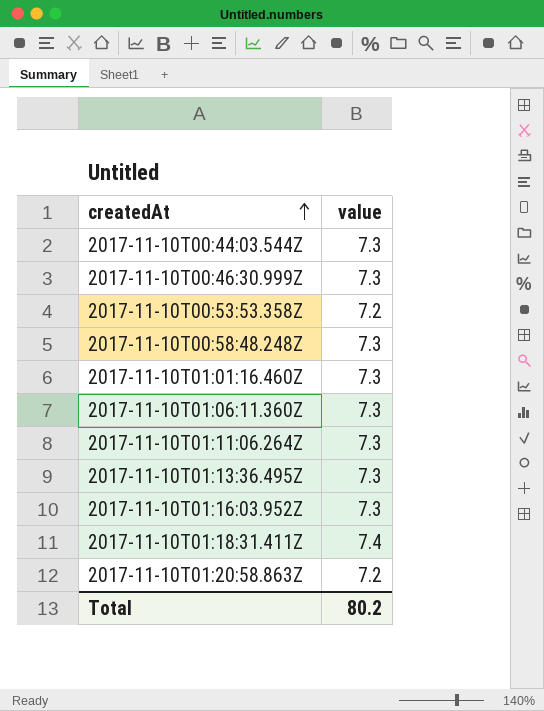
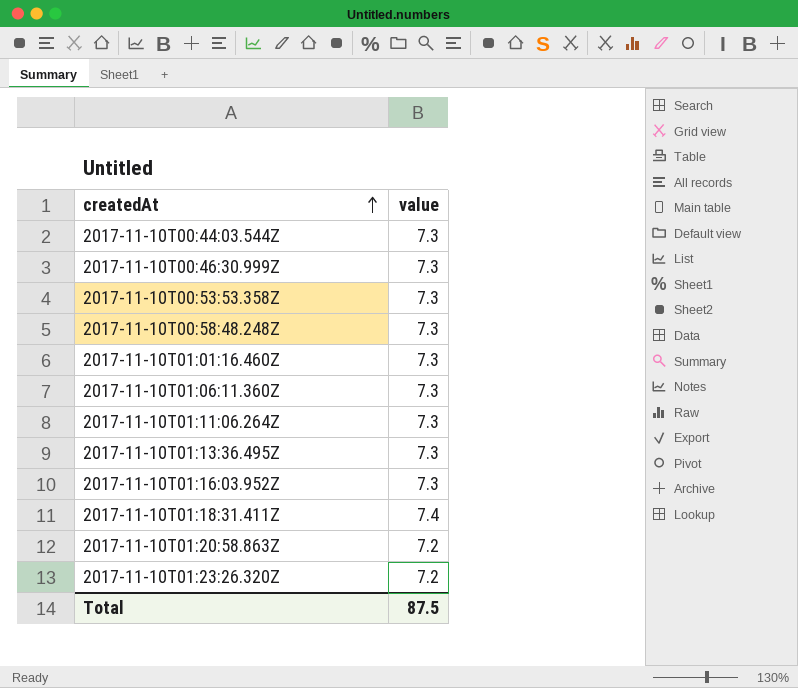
2017-11-10T00:53:53.358Z | value: 7.2 -> 7.3
row 2017-11-10T01:23:26.320Z: none -> 7.2
Total | value: 80.2 -> 87.5

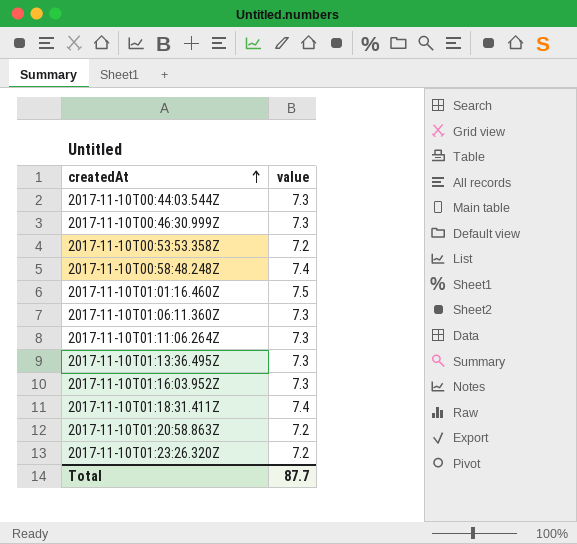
2017-11-10T00:53:53.358Z | value: 7.3 -> 7.2
2017-11-10T00:58:48.248Z | value: 7.3 -> 7.4
2017-11-10T01:01:16.460Z | value: 7.3 -> 7.5
Total | value: 87.5 -> 87.7

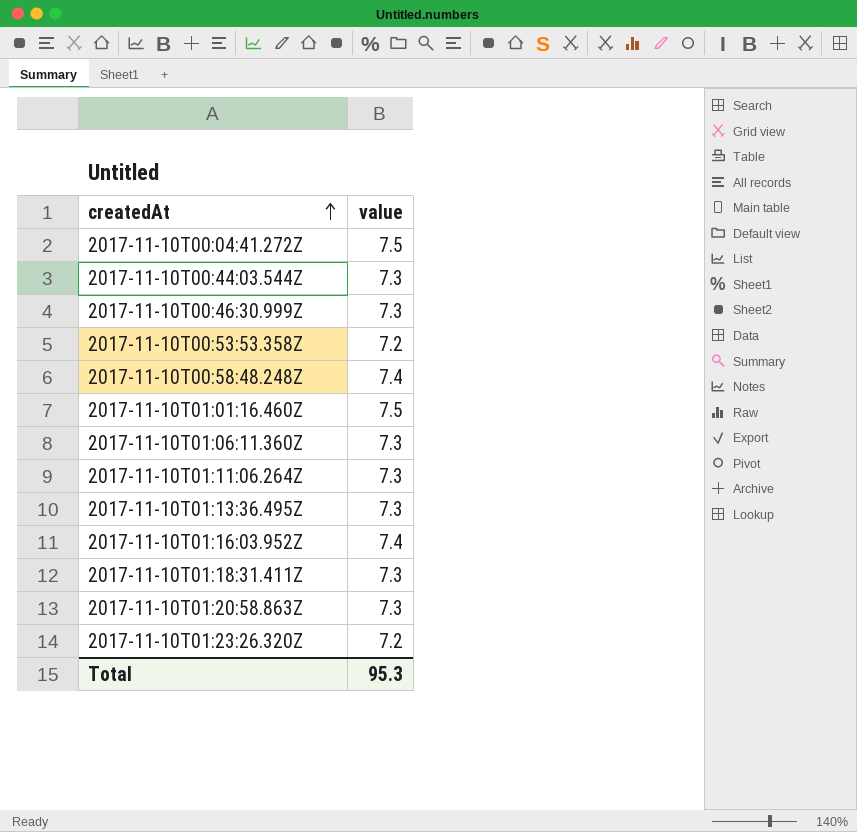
row 2017-11-10T00:04:41.272Z: none -> 7.5
2017-11-10T01:16:03.952Z | value: 7.3 -> 7.4
2017-11-10T01:18:31.411Z | value: 7.4 -> 7.3
2017-11-10T01:20:58.863Z | value: 7.2 -> 7.3
Total | value: 87.7 -> 95.3

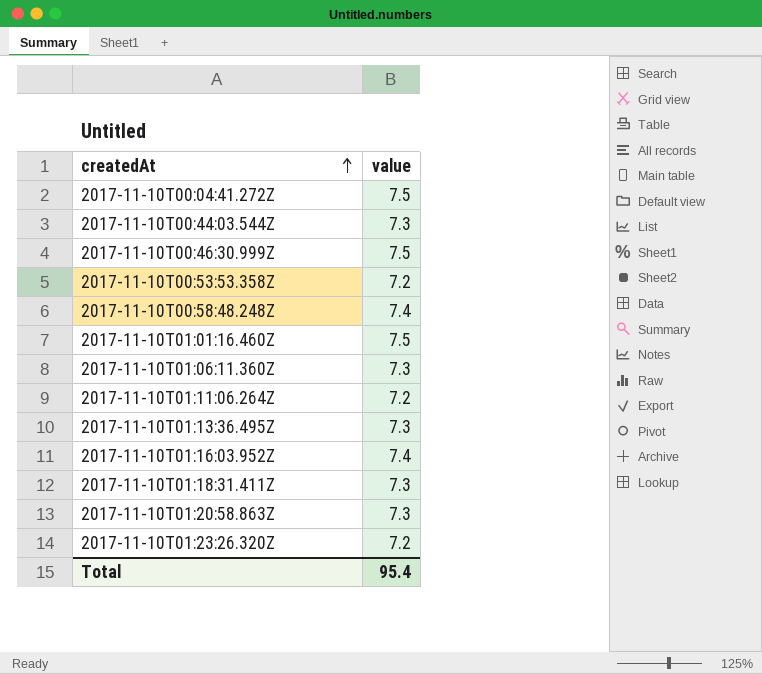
2017-11-10T00:46:30.999Z | value: 7.3 -> 7.5
2017-11-10T01:11:06.264Z | value: 7.3 -> 7.2
Total | value: 95.3 -> 95.4

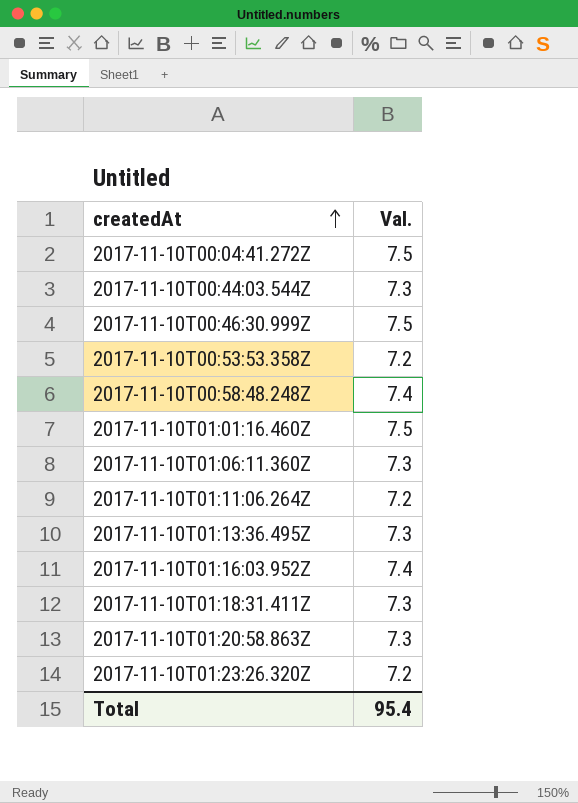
column name: value -> Val.

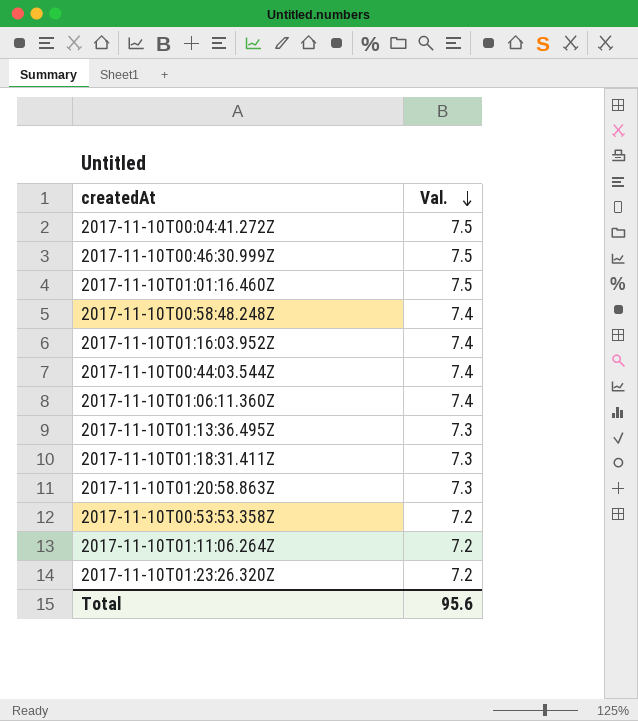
row order: createdAt ascending -> Val. descending
2017-11-10T00:44:03.544Z | Val.: 7.3 -> 7.4
2017-11-10T01:06:11.360Z | Val.: 7.3 -> 7.4
Total | Val.: 95.4 -> 95.6

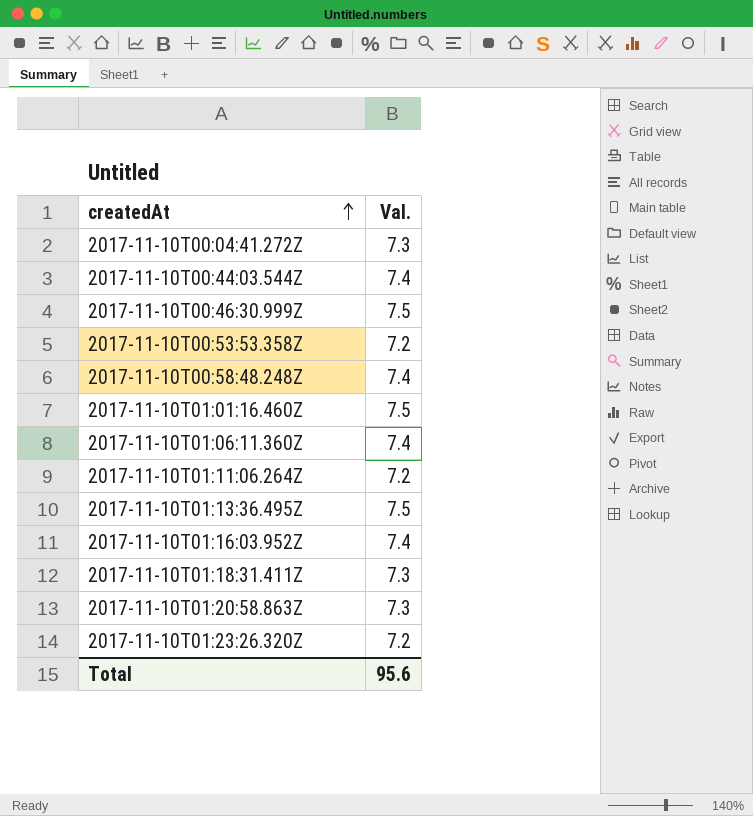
row order: Val. descending -> createdAt ascending
2017-11-10T00:04:41.272Z | Val.: 7.5 -> 7.3
2017-11-10T01:13:36.495Z | Val.: 7.3 -> 7.5

